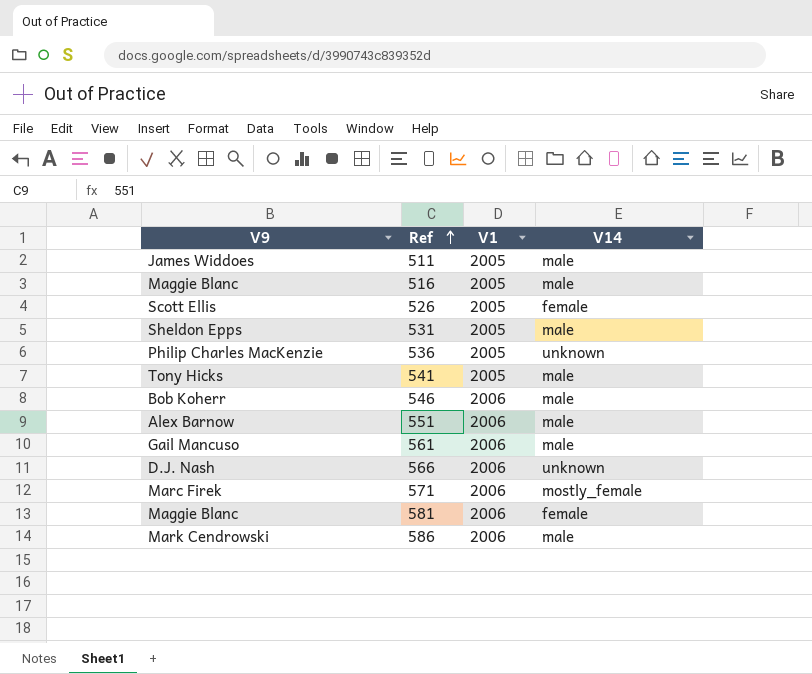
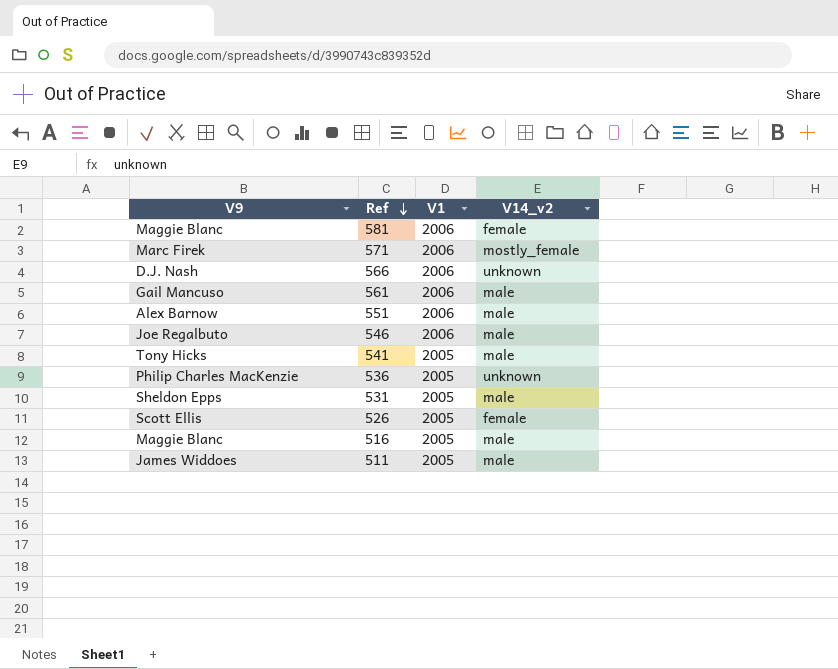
row order: Ref ascending -> Ref descending
column name: V14 -> V14_v2
row 586: Mark Cendrowski | 2006 | male -> none
546 | V9: Bob Koherr -> Joe Regalbuto

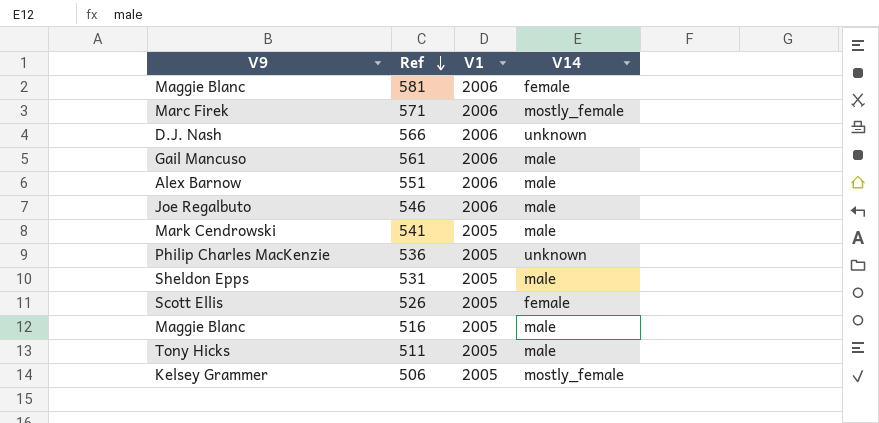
column name: V14_v2 -> V14
541 | V9: Tony Hicks -> Mark Cendrowski
511 | V9: James Widdoes -> Tony Hicks
row 506: none -> Kelsey Grammer | 2005 | mostly_female

